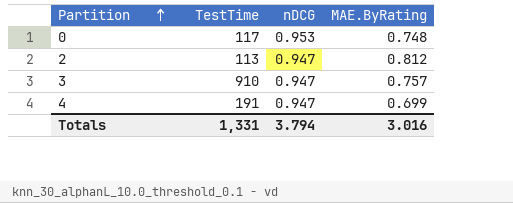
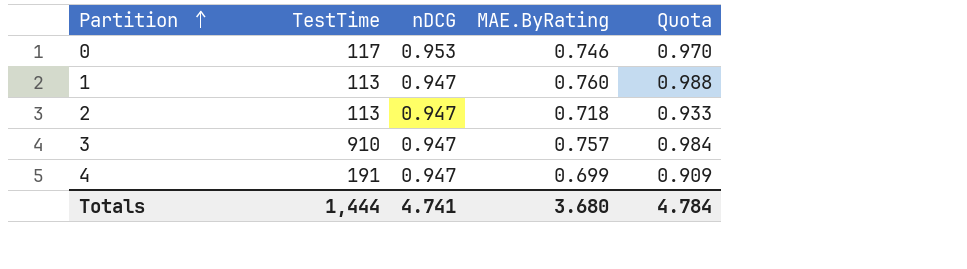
column Quota | formula: none -> [MAE.ByRating] * 1.3
0 | MAE.ByRating: 0.748 -> 0.746
row 1: none -> 113 | 0.947 | 0.760 | 0.988
2 | MAE.ByRating: 0.812 -> 0.718
Totals | TestTime: 1,331 -> 1,444
Totals | nDCG: 3.794 -> 4.741
Totals | MAE.ByRating: 3.016 -> 3.680

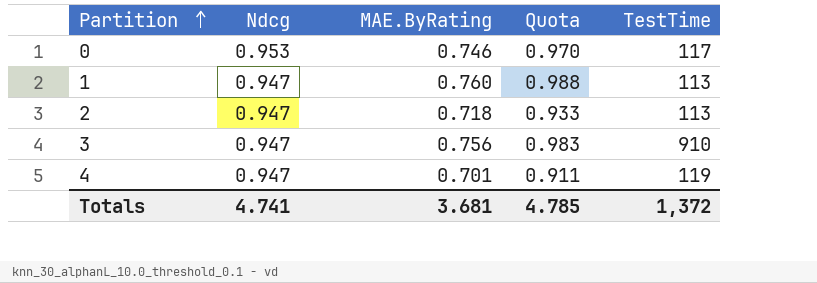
column name: nDCG -> Ndcg
column TestTime | position: 2 -> 5
3 | MAE.ByRating: 0.757 -> 0.756
3 | Quota: 0.984 -> 0.983
4 | MAE.ByRating: 0.699 -> 0.701
4 | Quota: 0.909 -> 0.911
4 | TestTime: 191 -> 119
Totals | MAE.ByRating: 3.680 -> 3.681
Totals | Quota: 4.784 -> 4.785
Totals | TestTime: 1,444 -> 1,372

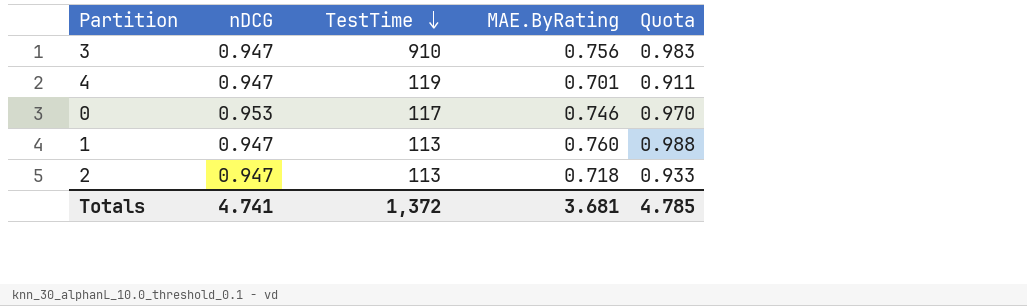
row order: Partition ascending -> TestTime descending
column name: Ndcg -> nDCG
column TestTime | position: 5 -> 3

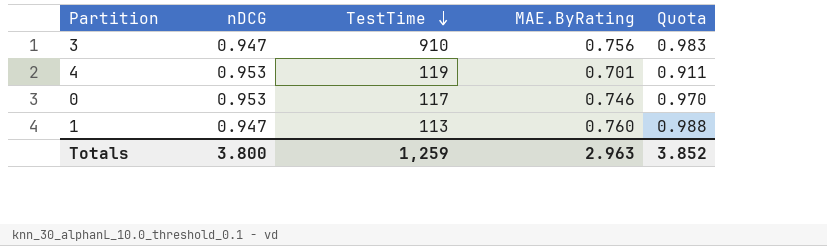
row 2: 0.947 | 113 | 0.718 | 0.933 -> none
4 | nDCG: 0.947 -> 0.953
Totals | nDCG: 4.741 -> 3.800
Totals | TestTime: 1,372 -> 1,259
Totals | MAE.ByRating: 3.681 -> 2.963
Totals | Quota: 4.785 -> 3.852

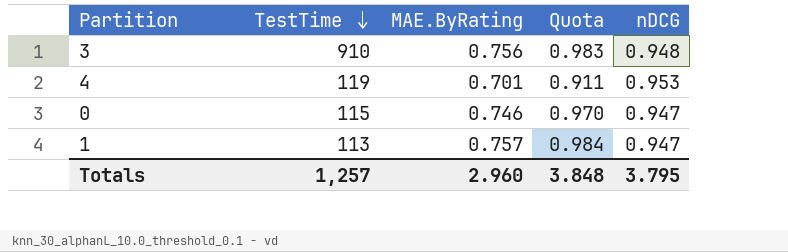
column nDCG | position: 2 -> 5
3 | nDCG: 0.947 -> 0.948
0 | TestTime: 117 -> 115
0 | nDCG: 0.953 -> 0.947
1 | MAE.ByRating: 0.760 -> 0.757
1 | Quota: 0.988 -> 0.984
Totals | TestTime: 1,259 -> 1,257
Totals | MAE.ByRating: 2.963 -> 2.960
Totals | Quota: 3.852 -> 3.848
Totals | nDCG: 3.800 -> 3.795

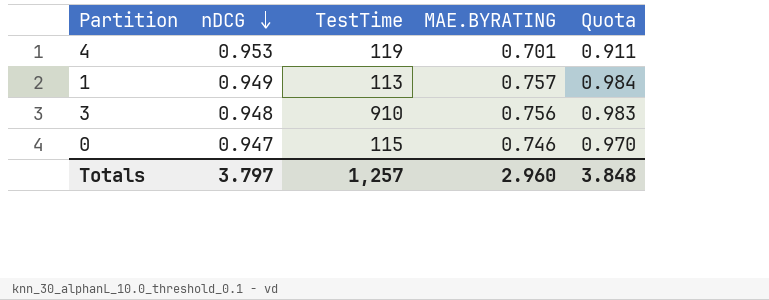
row order: TestTime descending -> nDCG descending
column nDCG | position: 5 -> 2
column name: MAE.ByRating -> MAE.BYRATING
1 | nDCG: 0.947 -> 0.949
Totals | nDCG: 3.795 -> 3.797

